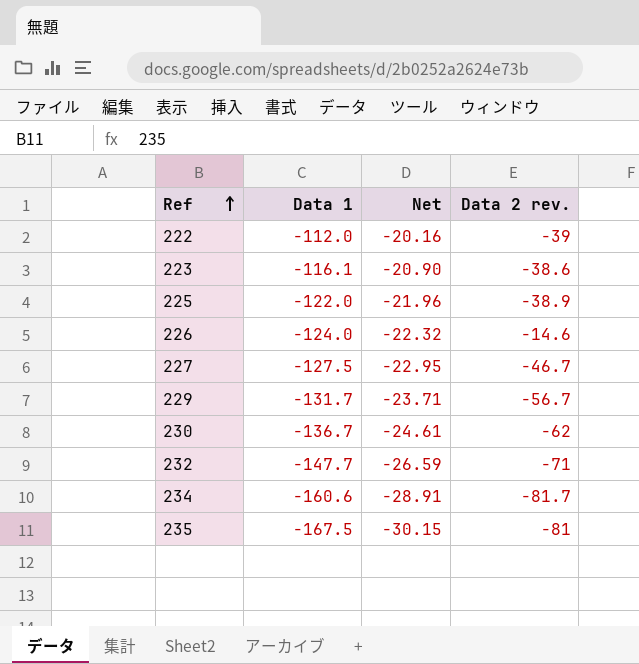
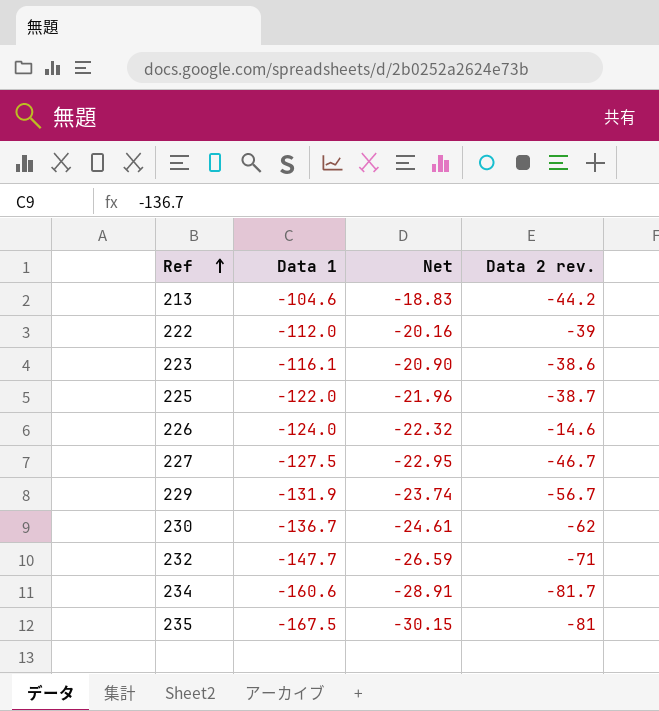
row 213: none -> -104.6 | -18.83 | -44.2
225 | Data 2 rev.: -38.9 -> -38.7
229 | Data 1: -131.7 -> -131.9
229 | Net: -23.71 -> -23.74

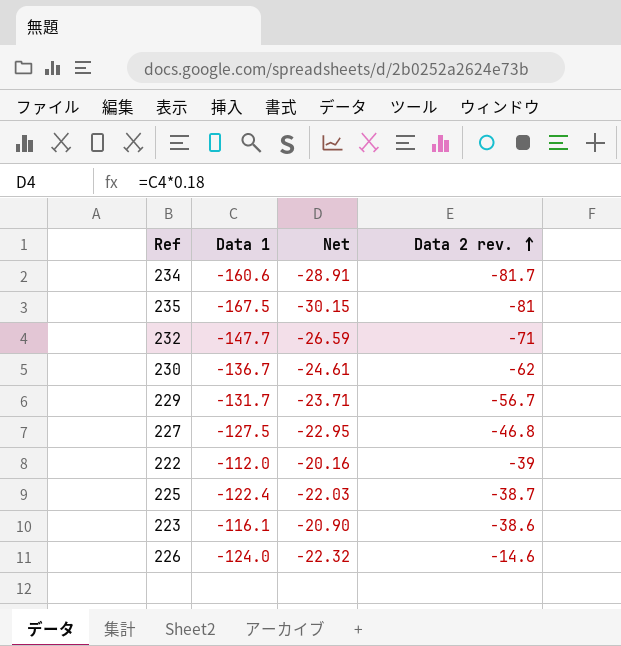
row order: Ref ascending -> Data 2 rev. ascending
row 213: -104.6 | -18.83 | -44.2 -> none
229 | Data 1: -131.9 -> -131.7
229 | Net: -23.74 -> -23.71
227 | Data 2 rev.: -46.7 -> -46.8
225 | Data 1: -122.0 -> -122.4
225 | Net: -21.96 -> -22.03

